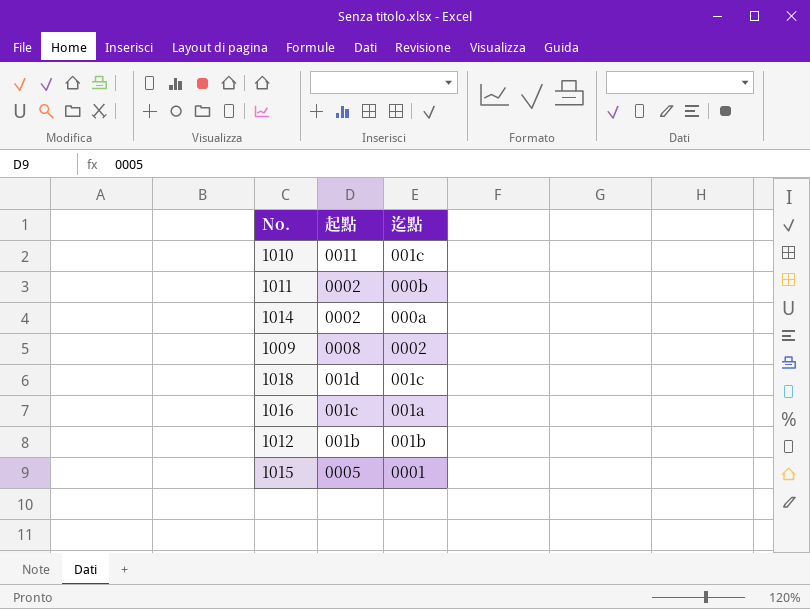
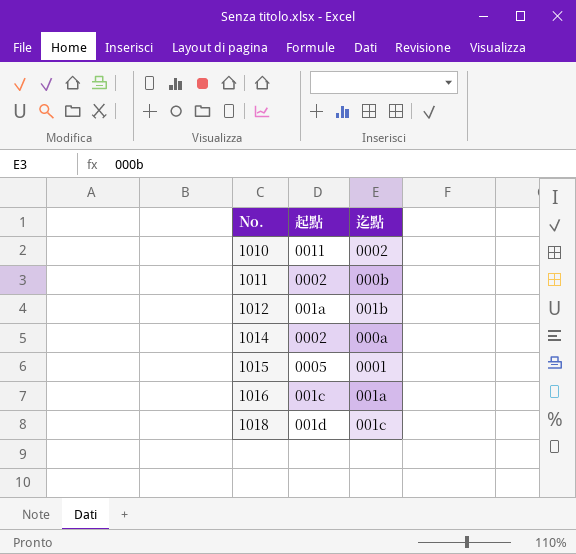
row order: none -> No. ascending
row 1009: 0008 | 0002 -> none
1010 | 迄點: 001c -> 0002
1012 | 起點: 001b -> 001a

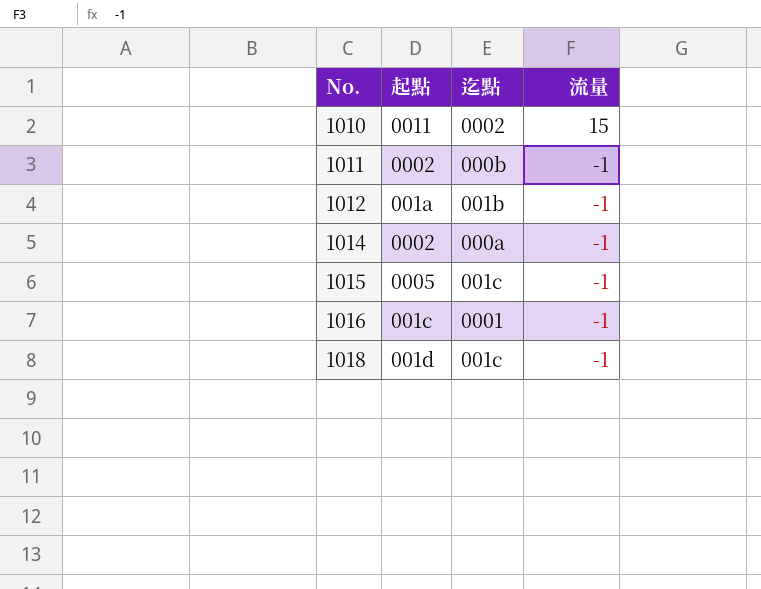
column 流量 | position: none -> 4
1015 | 迄點: 0001 -> 001c
1016 | 迄點: 001a -> 0001

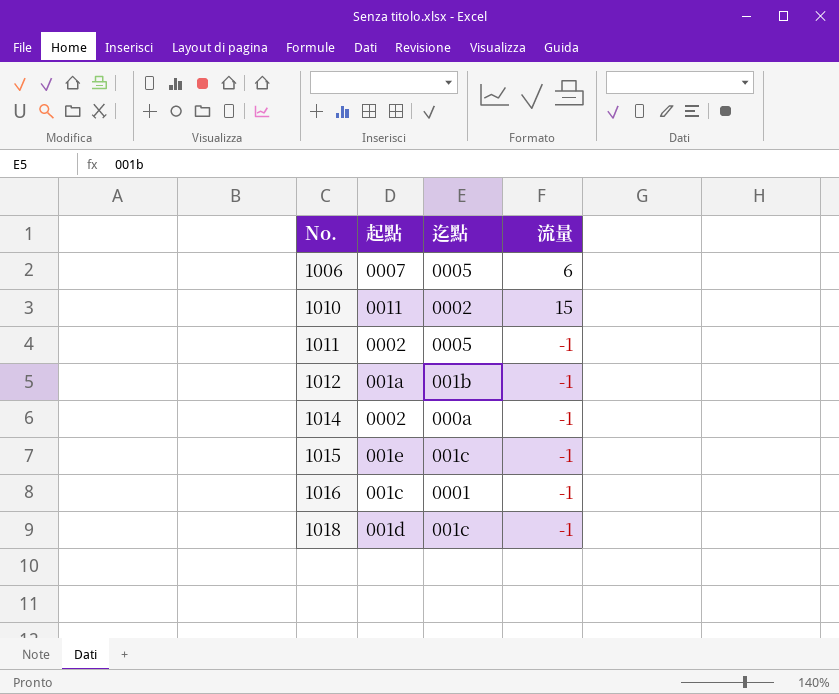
row 1006: none -> 0007 | 0005 | 6
1011 | 迄點: 000b -> 0005
1015 | 起點: 0005 -> 001e

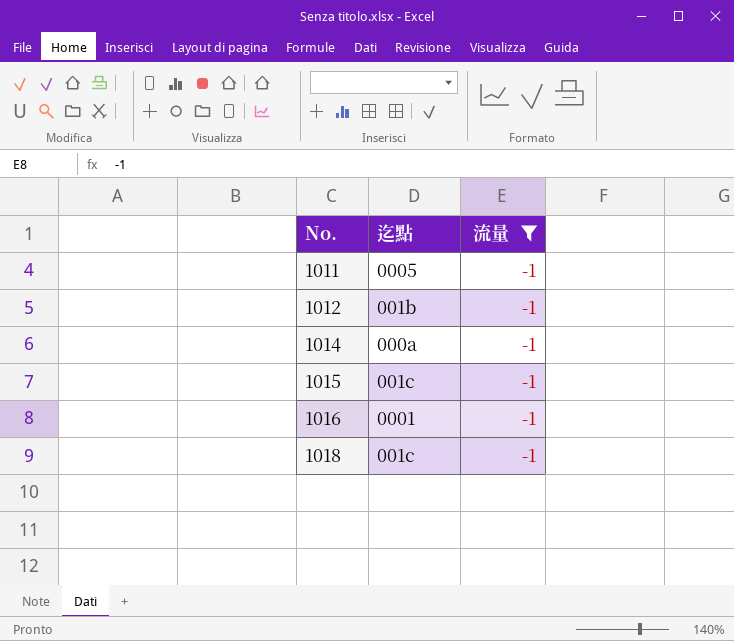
filter: none -> 流量 = -1
column 起點 | position: 2 -> none

